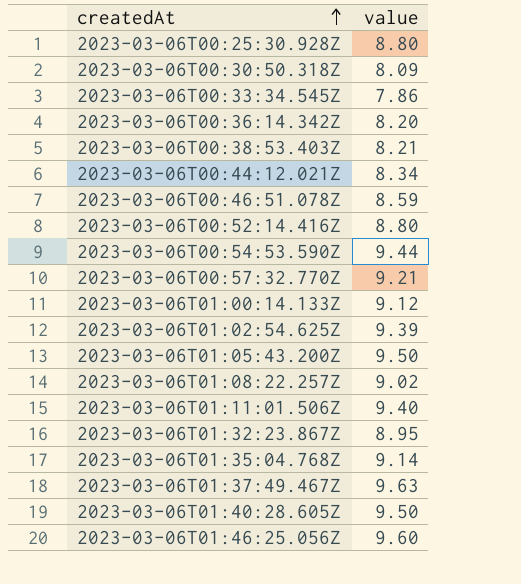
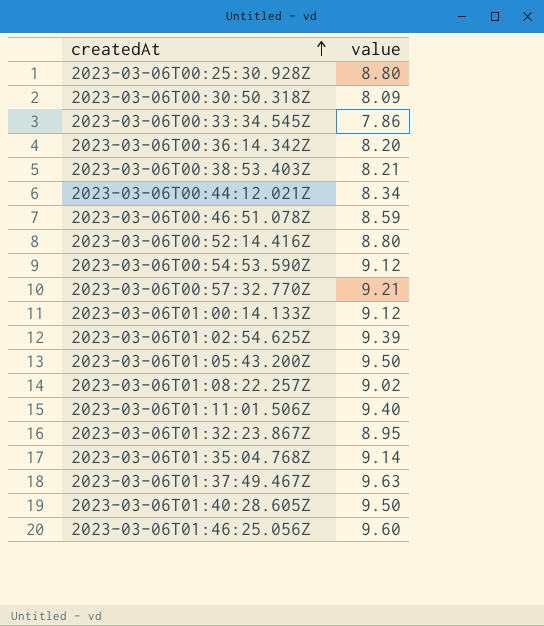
2023-03-06T00:54:53.590Z | value: 9.44 -> 9.12

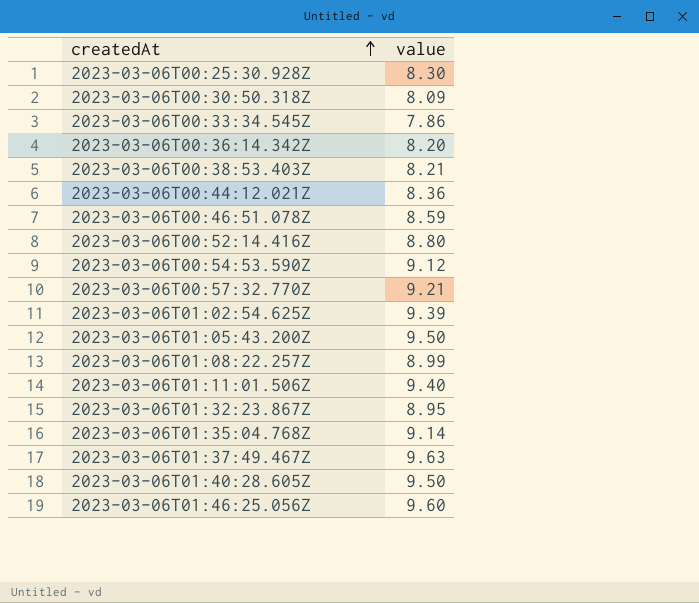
row 2023-03-06T01:00:14.133Z: 9.12 -> none
2023-03-06T00:25:30.928Z | value: 8.80 -> 8.30
2023-03-06T00:44:12.021Z | value: 8.34 -> 8.36
2023-03-06T01:08:22.257Z | value: 9.02 -> 8.99

